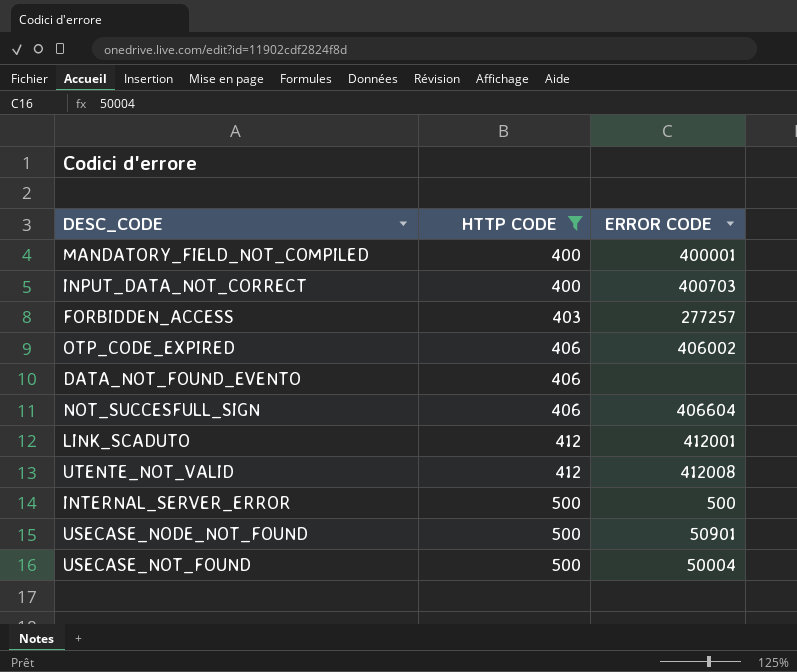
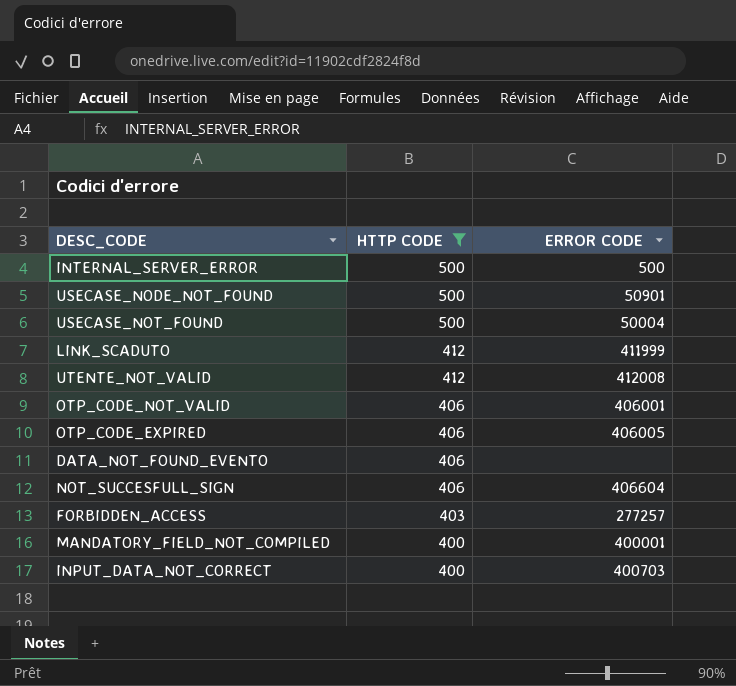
row order: HTTP CODE ascending -> HTTP CODE descending
LINK_SCADUTO | ERROR CODE: 412001 -> 411999
row OTP_CODE_NOT_VALID: none -> 406 | 406001
OTP_CODE_EXPIRED | ERROR CODE: 406002 -> 406005

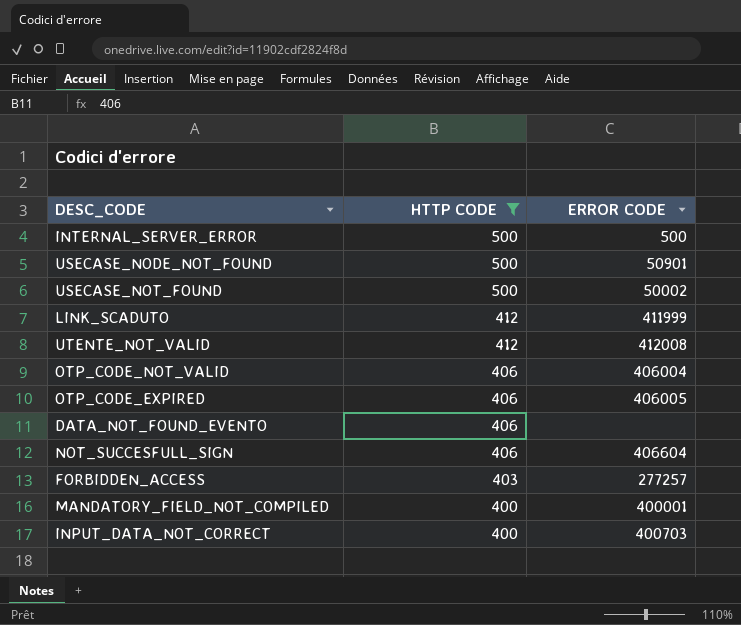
USECASE_NOT_FOUND | ERROR CODE: 50004 -> 50002
OTP_CODE_NOT_VALID | ERROR CODE: 406001 -> 406004

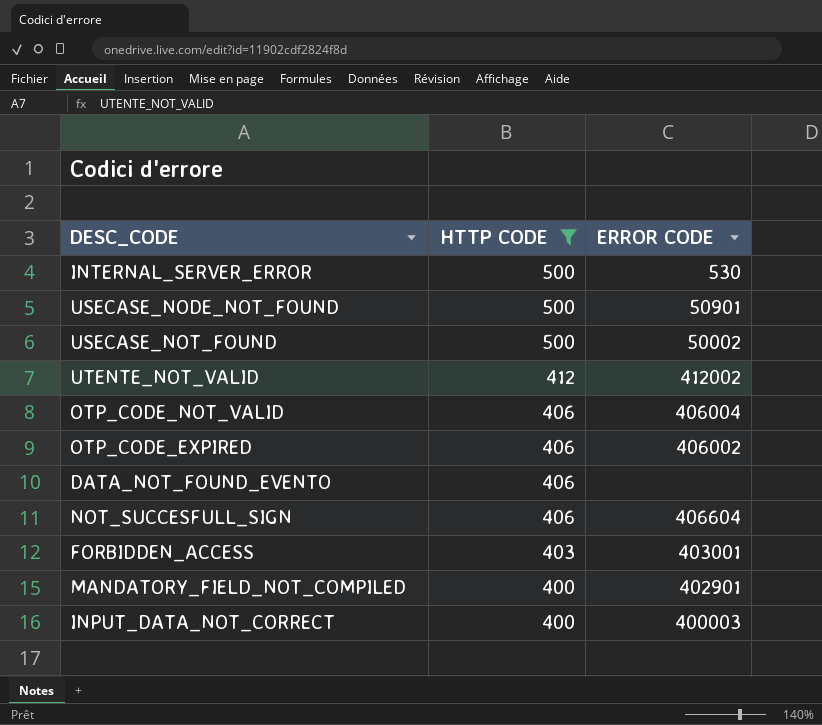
row LINK_SCADUTO: 412 | 411999 -> none
INTERNAL_SERVER_ERROR | ERROR CODE: 500 -> 530
UTENTE_NOT_VALID | ERROR CODE: 412008 -> 412002
OTP_CODE_EXPIRED | ERROR CODE: 406005 -> 406002
FORBIDDEN_ACCESS | ERROR CODE: 277257 -> 403001
MANDATORY_FIELD_NOT_COMPILED | ERROR CODE: 400001 -> 402901
INPUT_DATA_NOT_CORRECT | ERROR CODE: 400703 -> 400003

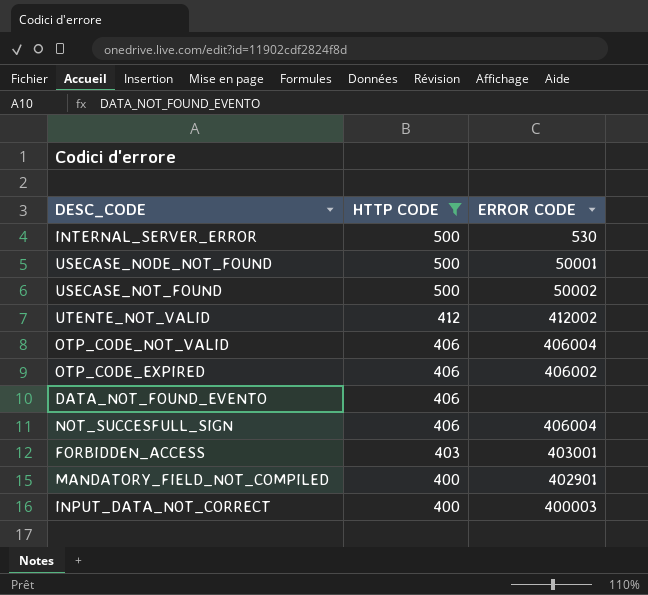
USECASE_NODE_NOT_FOUND | ERROR CODE: 50901 -> 50001
NOT_SUCCESFULL_SIGN | ERROR CODE: 406604 -> 406004

